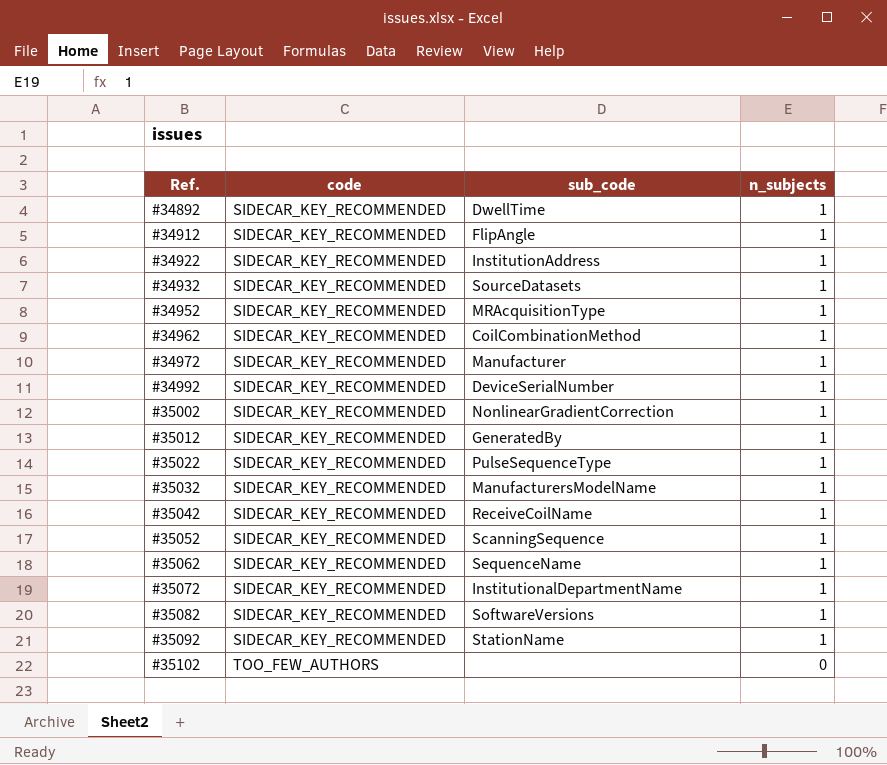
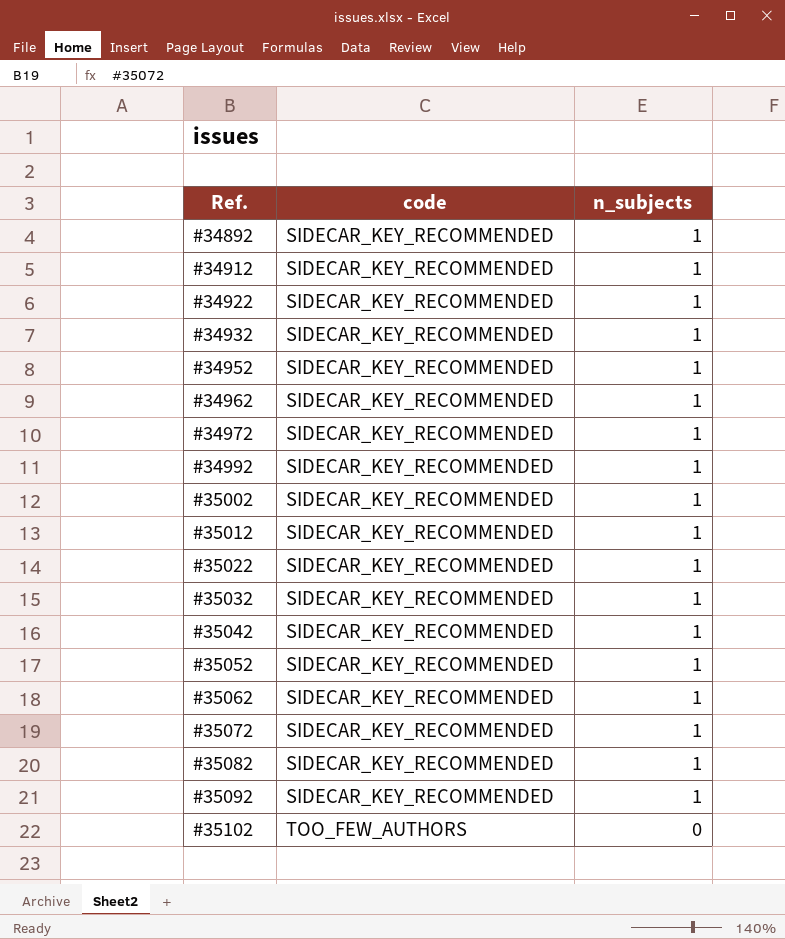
column sub_code | position: 3 -> none

